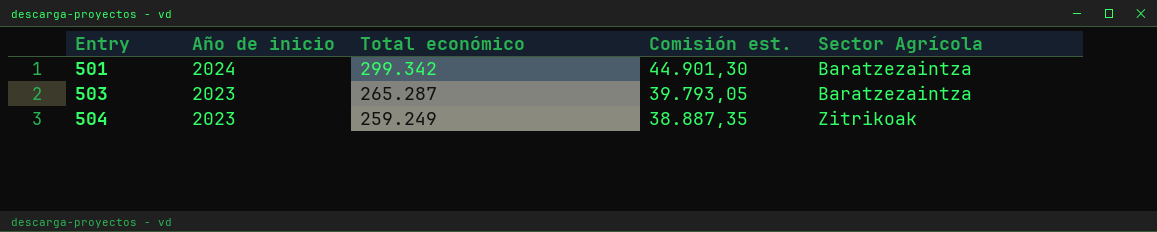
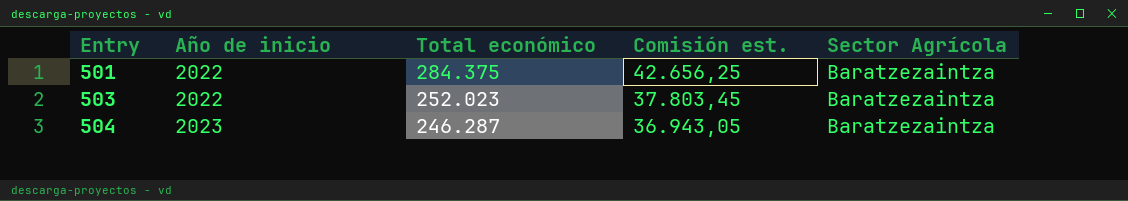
501 | Año de inicio: 2024 -> 2022
501 | Total económico: 299.342 -> 284.375
501 | Comisión est.: 44.901,30 -> 42.656,25
503 | Año de inicio: 2023 -> 2022
503 | Total económico: 265.287 -> 252.023
503 | Comisión est.: 39.793,05 -> 37.803,45
504 | Total económico: 259.249 -> 246.287
504 | Comisión est.: 38.887,35 -> 36.943,05
504 | Sector Agrícola: Zitrikoak -> Baratzezaintza

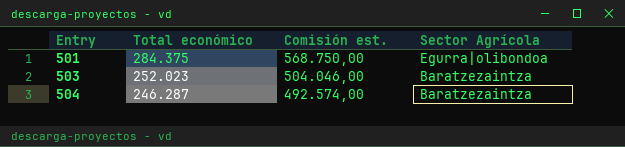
column Año de inicio | position: 2 -> none
column Comisión est. | formula: [Total económico] * 0,15 -> [Total económico] * 2
501 | Sector Agrícola: Baratzezaintza -> Egurra|olibondoa

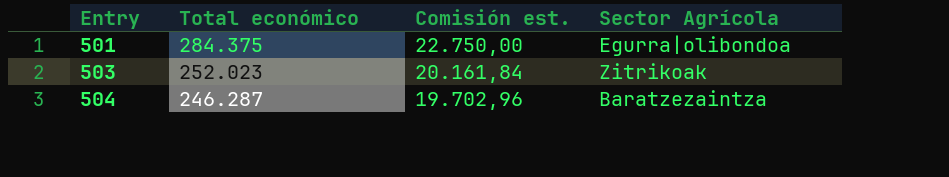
column Comisión est. | formula: [Total económico] * 2 -> [Total económico] * 0,08
503 | Sector Agrícola: Baratzezaintza -> Zitrikoak

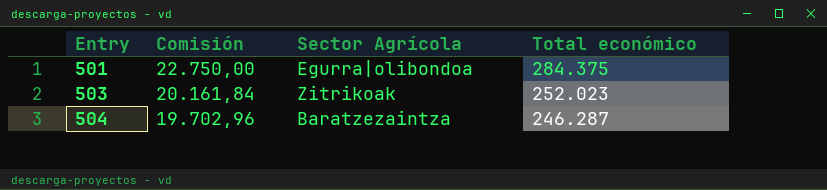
column name: Comisión est. -> Comisión
column Total económico | position: 2 -> 4

